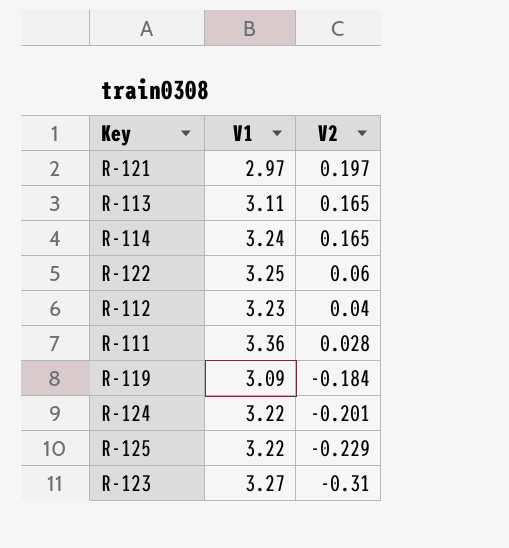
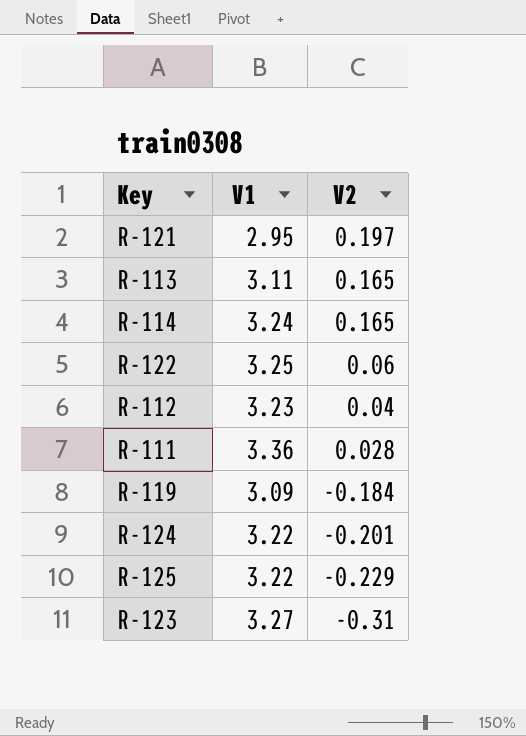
R-121 | V1: 2.97 -> 2.95

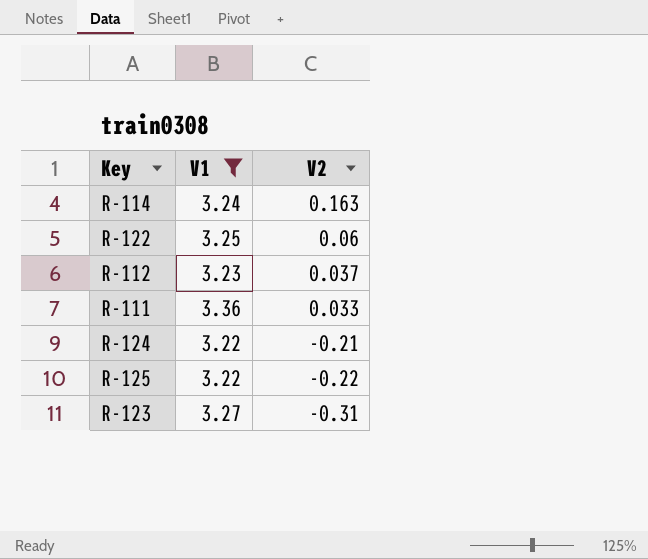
filter: none -> V1 >= 3.22
R-114 | V2: 0.165 -> 0.163
R-112 | V2: 0.04 -> 0.037
R-111 | V2: 0.028 -> 0.033
R-124 | V2: -0.201 -> -0.21
R-125 | V2: -0.229 -> -0.22

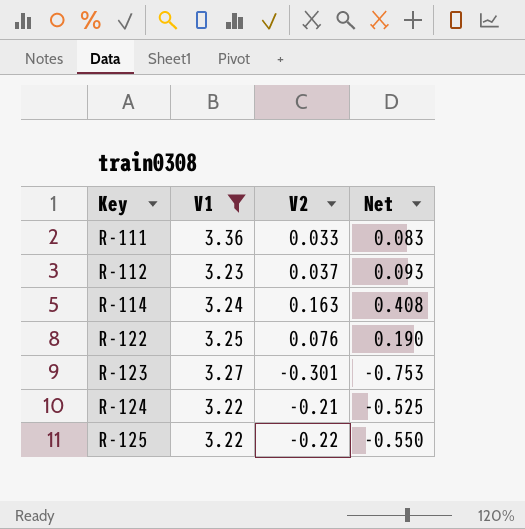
row order: V2 descending -> Key ascending
column Net | formula: none -> [V2] * 2.5
R-122 | V2: 0.06 -> 0.076
R-123 | V2: -0.31 -> -0.301

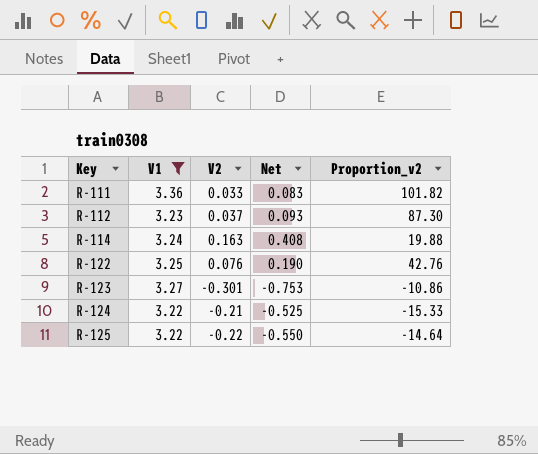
column Proportion_v2 | formula: none -> [V1] / [V2]

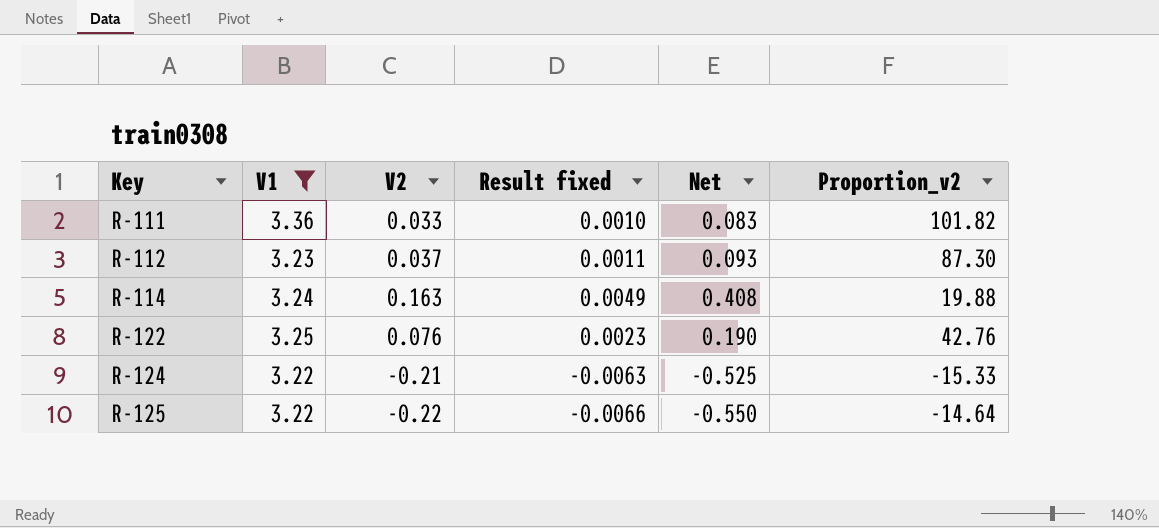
column Result fixed | formula: none -> [V2] * 0.03
row R-123: 3.27 | -0.301 | -0.753 | -10.86 -> none

